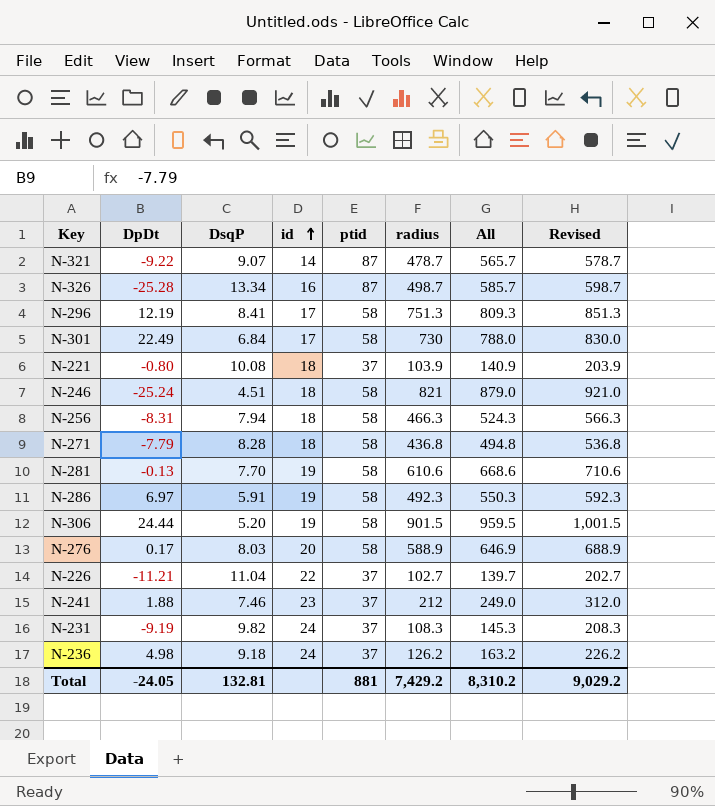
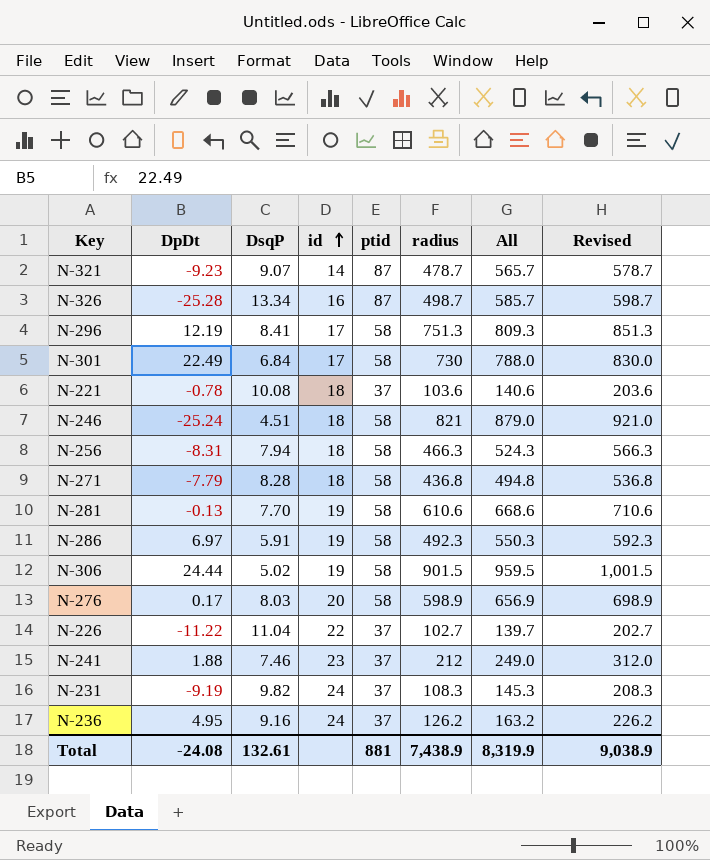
N-321 | DpDt: -9.22 -> -9.23
N-221 | DpDt: -0.80 -> -0.78
N-221 | radius: 103.9 -> 103.6
N-221 | All: 140.9 -> 140.6
N-221 | Revised: 203.9 -> 203.6
N-306 | DsqP: 5.20 -> 5.02
N-276 | radius: 588.9 -> 598.9
N-276 | All: 646.9 -> 656.9
N-276 | Revised: 688.9 -> 698.9
N-226 | DpDt: -11.21 -> -11.22
N-236 | DpDt: 4.98 -> 4.95
N-236 | DsqP: 9.18 -> 9.16
Total | DpDt: -24.05 -> -24.08
Total | DsqP: 132.81 -> 132.61
Total | radius: 7,429.2 -> 7,438.9
Total | All: 8,310.2 -> 8,319.9
Total | Revised: 9,029.2 -> 9,038.9

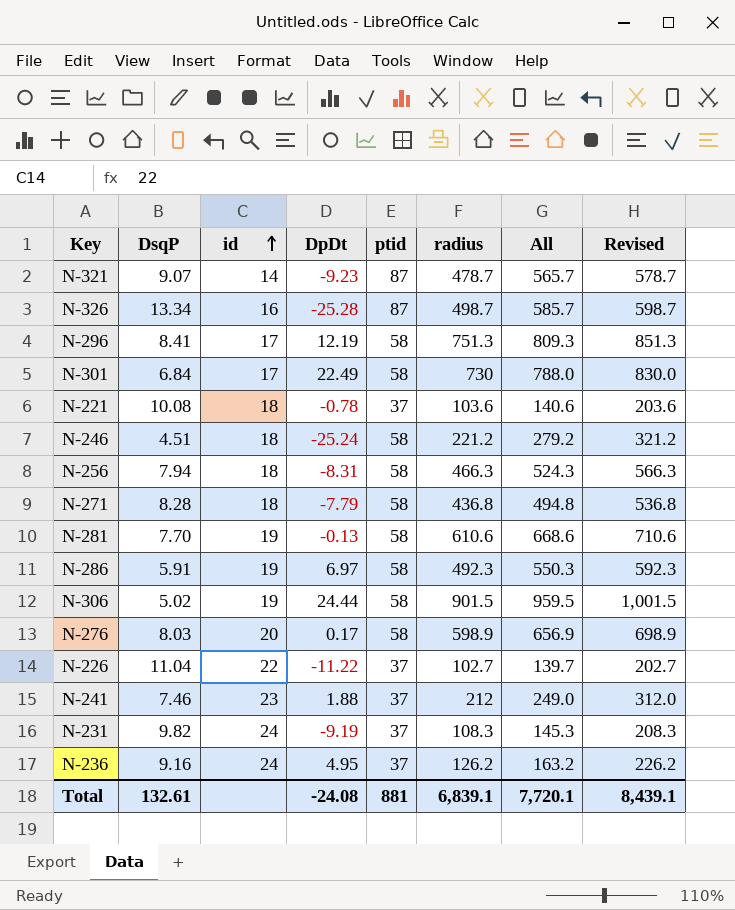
column DpDt | position: 2 -> 4
N-246 | radius: 821 -> 221.2
N-246 | All: 879.0 -> 279.2
N-246 | Revised: 921.0 -> 321.2
Total | radius: 7,438.9 -> 6,839.1
Total | All: 8,319.9 -> 7,720.1
Total | Revised: 9,038.9 -> 8,439.1

